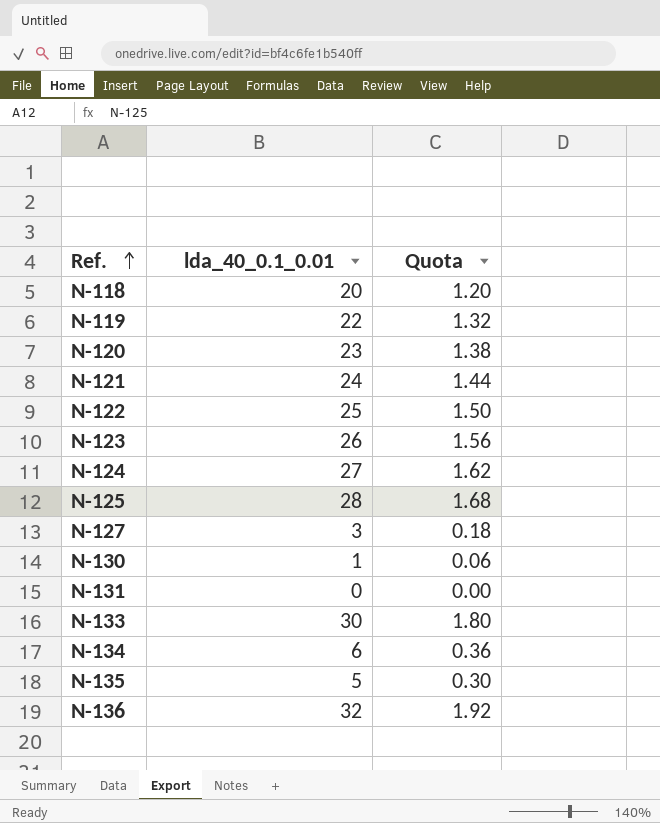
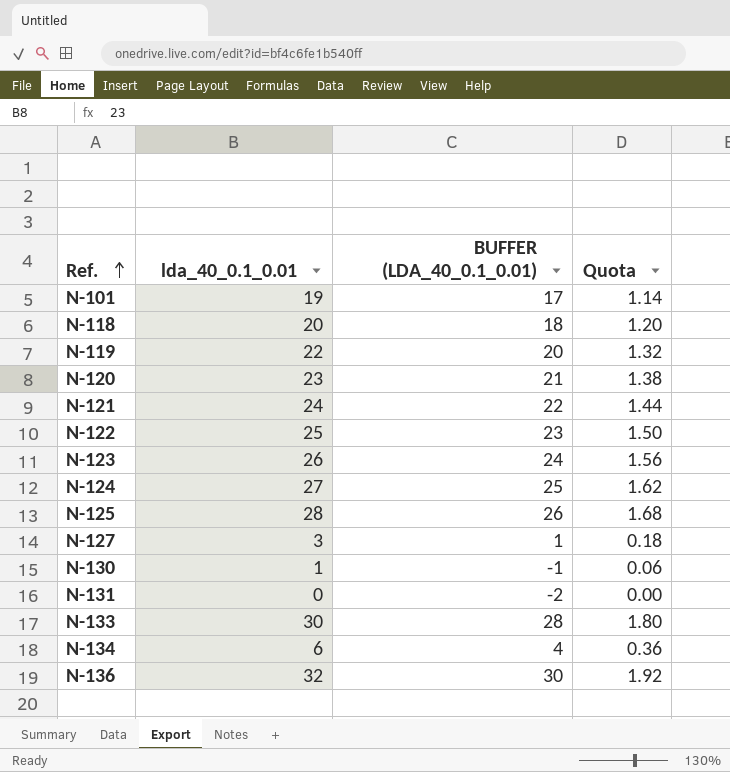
column BUFFER (LDA_40_0.1_0.01) | formula: none -> [lda_40_0.1_0.01] - 2
row N-135: 5 | 0.30 -> none
row N-101: none -> 19 | 17 | 1.14

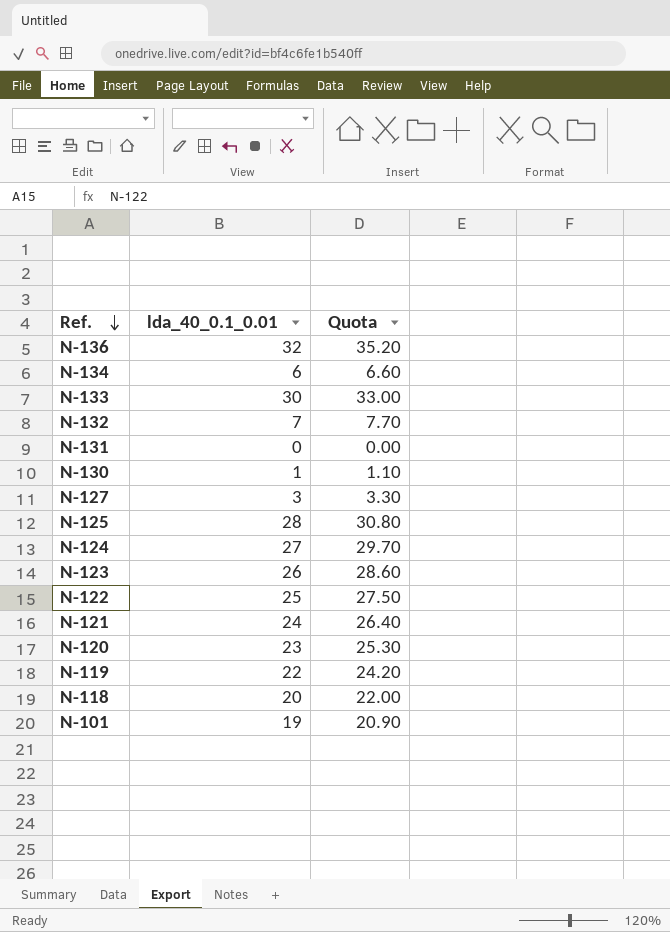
row order: Ref. ascending -> Ref. descending
column BUFFER (LDA_40_0.1_0.01) | formula: [lda_40_0.1_0.01] - 2 -> none
column Quota | formula: [lda_40_0.1_0.01] * 0.06 -> [lda_40_0.1_0.01] * 1.1
row N-132: none -> 7 | 7.70

